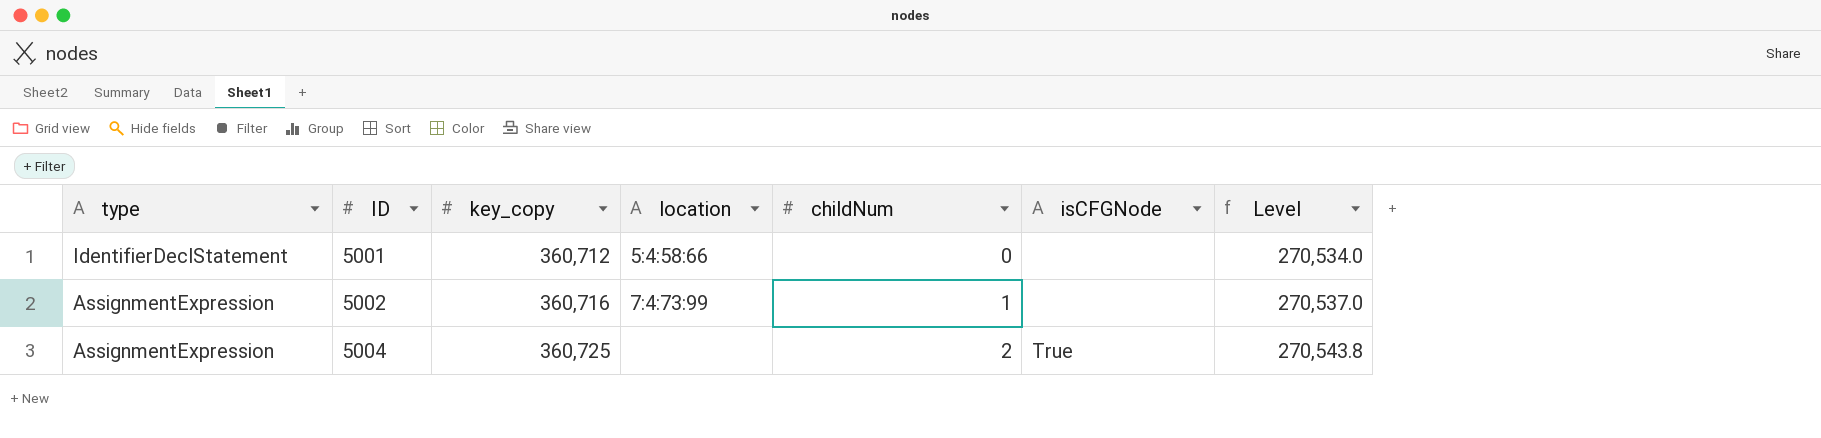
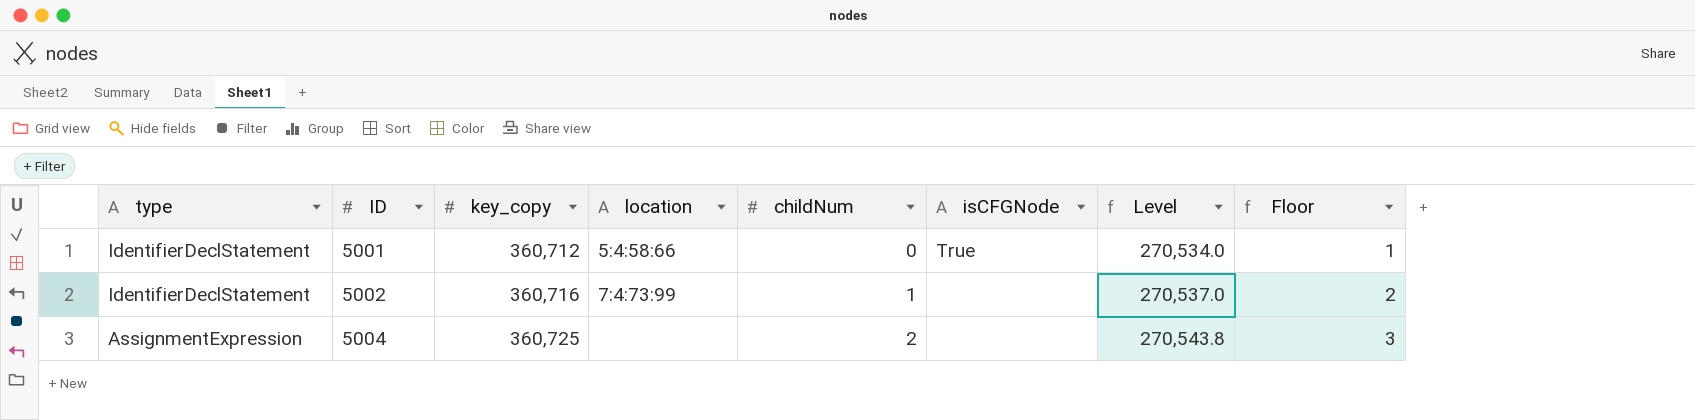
column Floor | formula: none -> [childNum] + 1
5001 | isCFGNode: none -> True
5002 | type: AssignmentExpression -> IdentifierDeclStatement
5004 | isCFGNode: True -> none

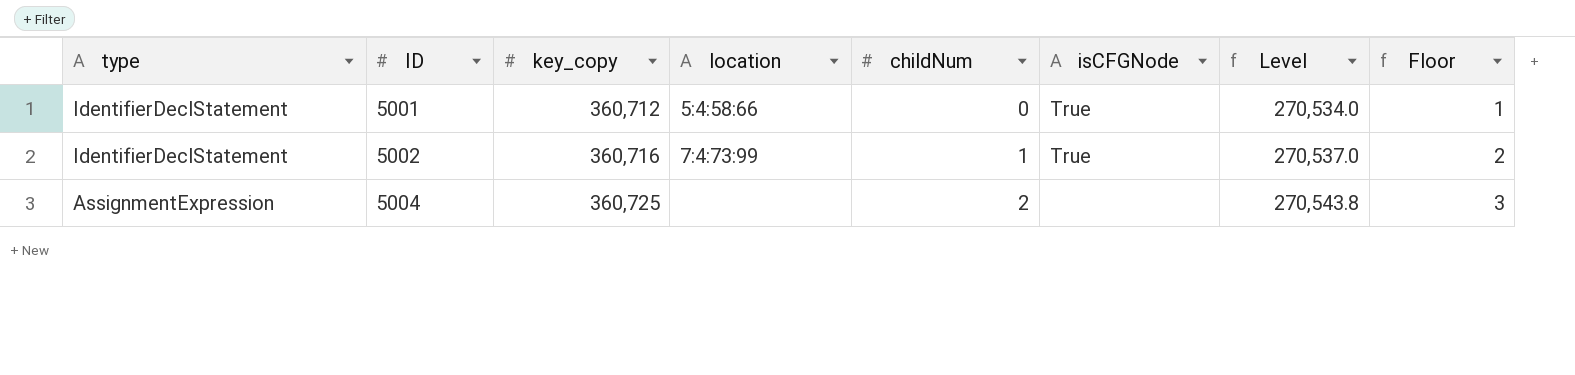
5002 | isCFGNode: none -> True

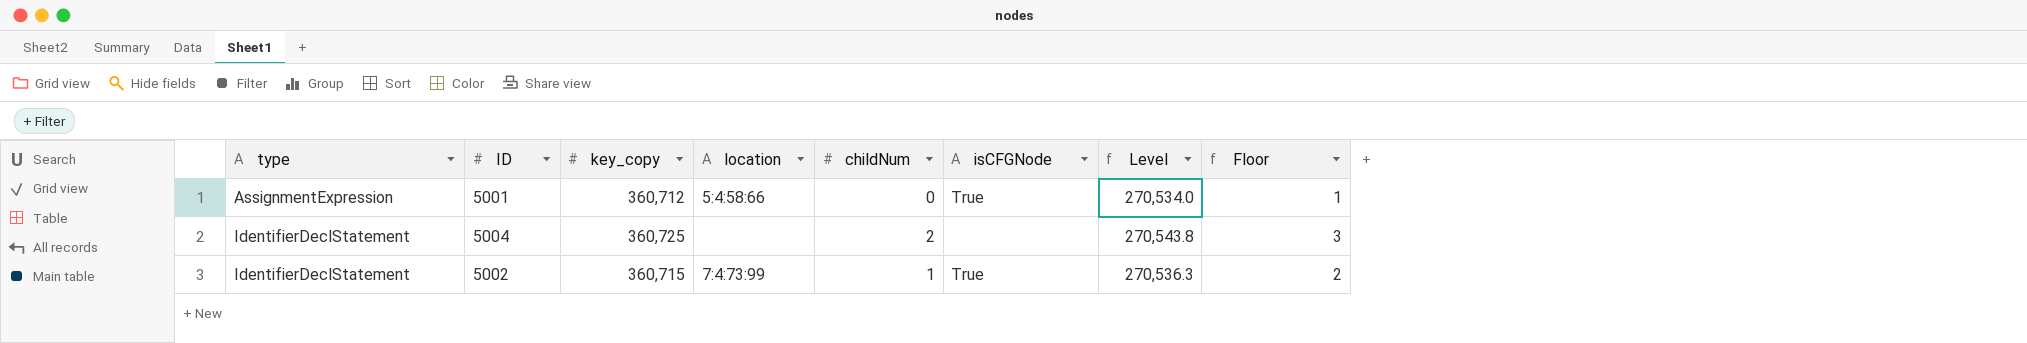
row order: type descending -> type ascending
5001 | type: IdentifierDeclStatement -> AssignmentExpression
5004 | type: AssignmentExpression -> IdentifierDeclStatement
5002 | key_copy: 360,716 -> 360,715
5002 | Level: 270,537.0 -> 270,536.3

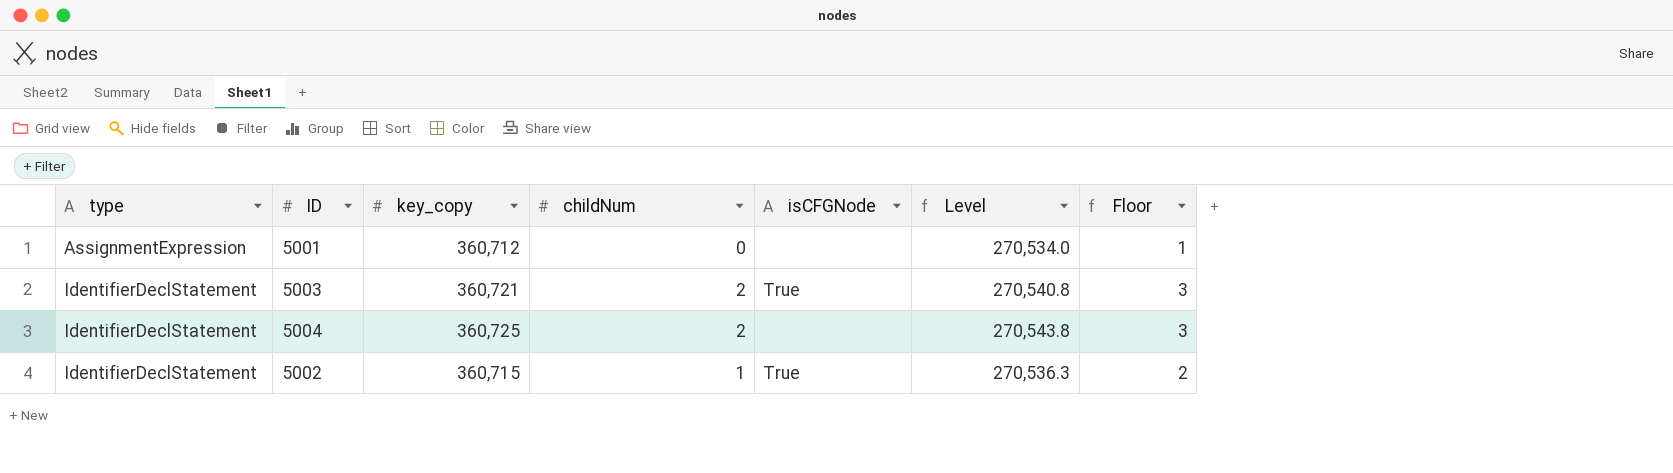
column location | position: 4 -> none
5001 | isCFGNode: True -> none
row 5003: none -> IdentifierDeclStatement | 360,721 | 2 | True | 270,540.8 | 3

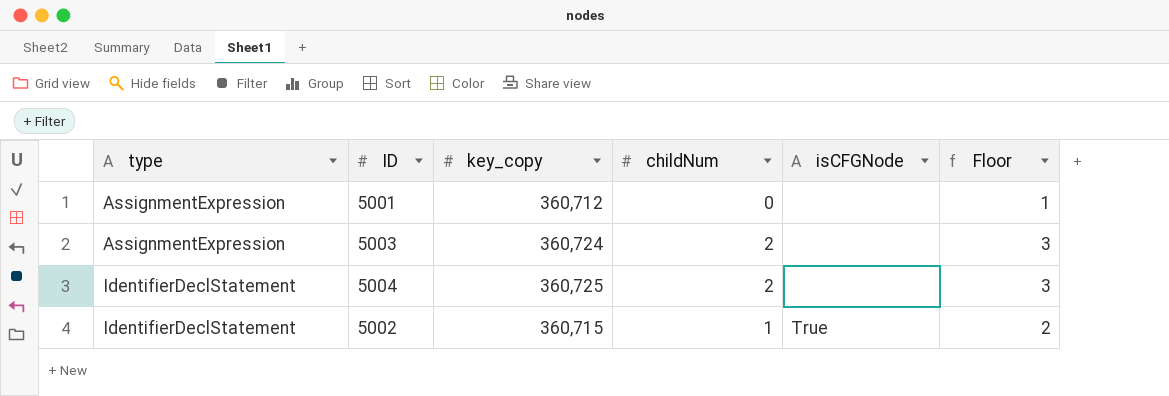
column Level | formula: [key_copy] * 0.75 -> none
5003 | type: IdentifierDeclStatement -> AssignmentExpression
5003 | key_copy: 360,721 -> 360,724
5003 | isCFGNode: True -> none

